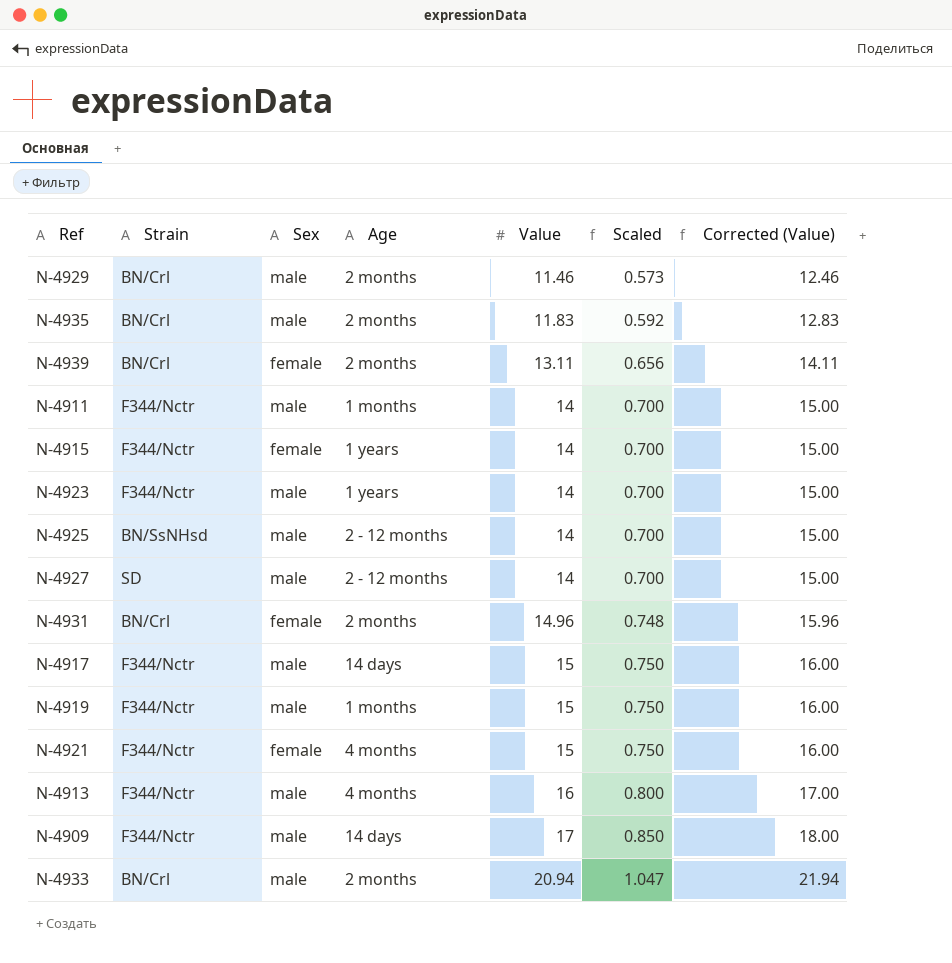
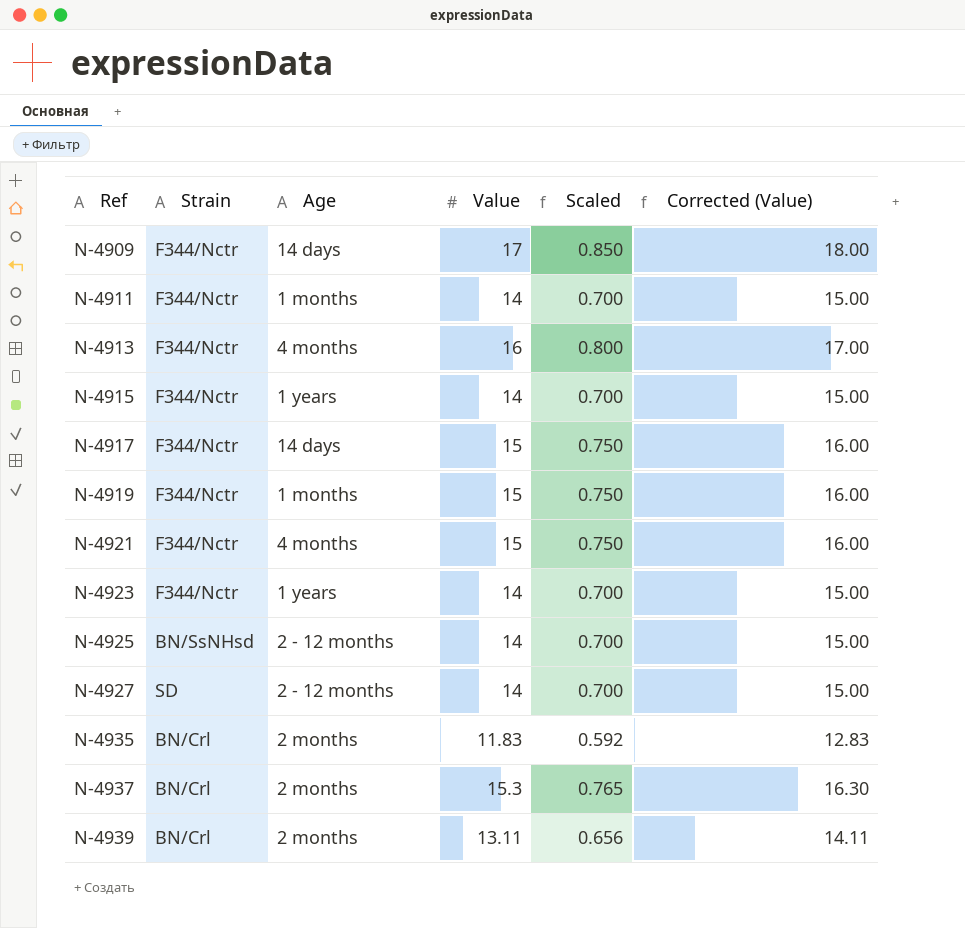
row order: Value ascending -> Ref ascending
column Sex | position: 3 -> none
row N-4929: BN/Crl | male | 2 months | 11.46 | 0.573 | 12.46 -> none
row N-4931: BN/Crl | female | 2 months | 14.96 | 0.748 | 15.96 -> none
row N-4933: BN/Crl | male | 2 months | 20.94 | 1.047 | 21.94 -> none
row N-4937: none -> BN/Crl | 2 months | 15.3 | 0.765 | 16.30

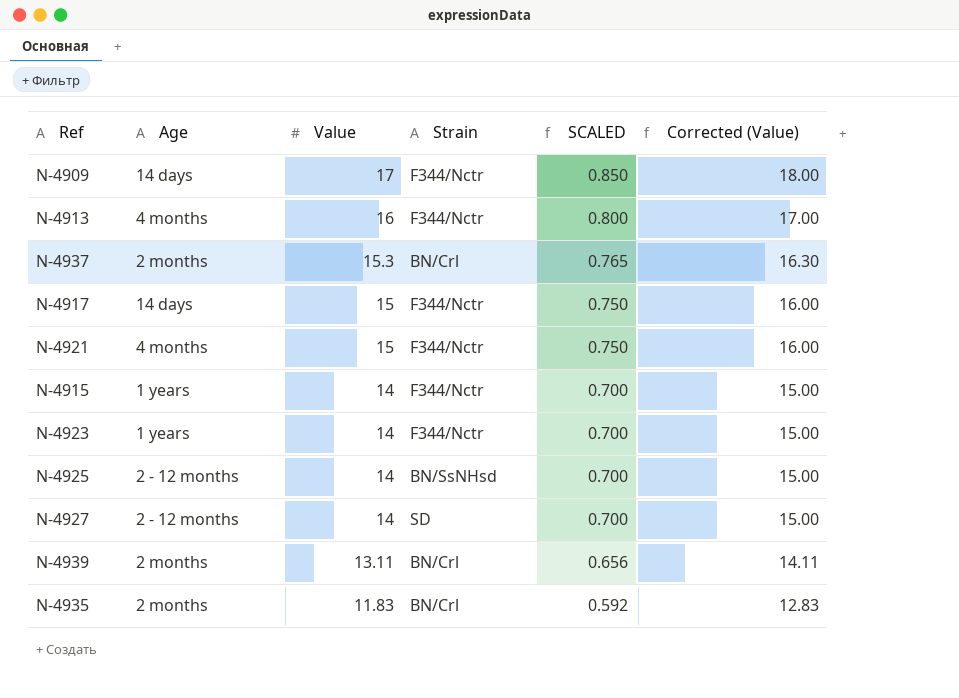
row order: Ref ascending -> Value descending
column Strain | position: 2 -> 4
column name: Scaled -> SCALED
row N-4911: F344/Nctr | 1 months | 14 | 0.700 | 15.00 -> none
row N-4919: F344/Nctr | 1 months | 15 | 0.750 | 16.00 -> none

